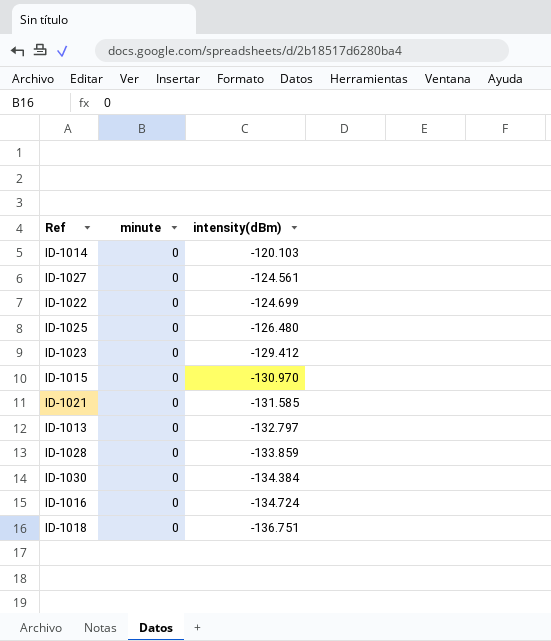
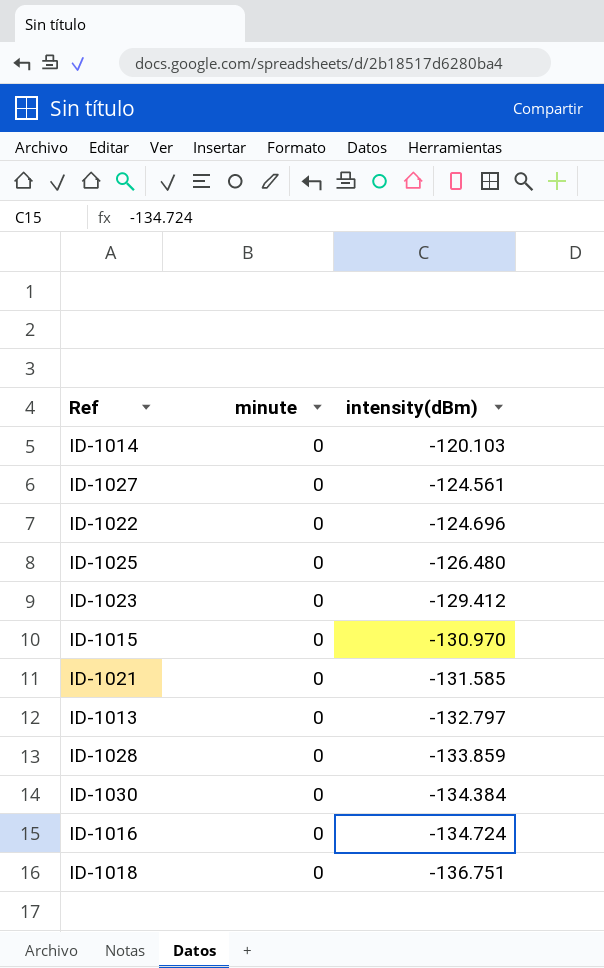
ID-1022 | intensity(dBm): -124.699 -> -124.696

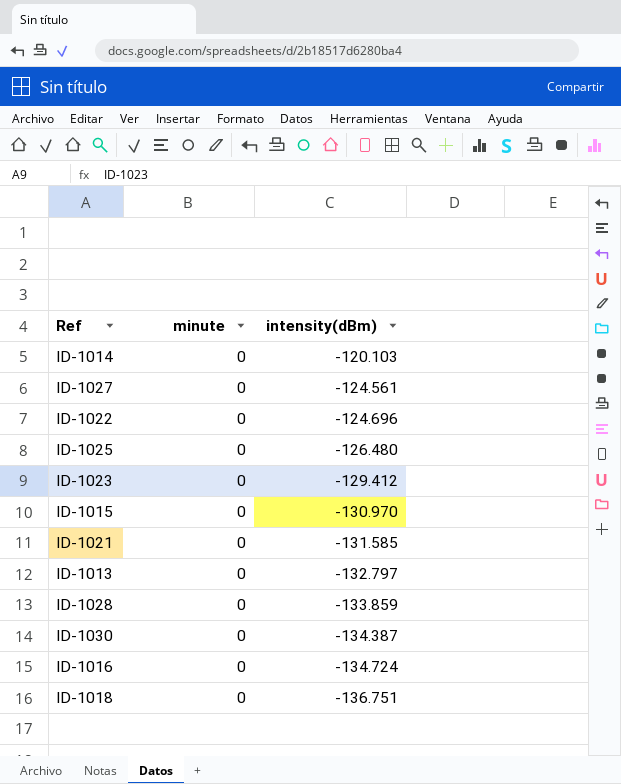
ID-1030 | intensity(dBm): -134.384 -> -134.387

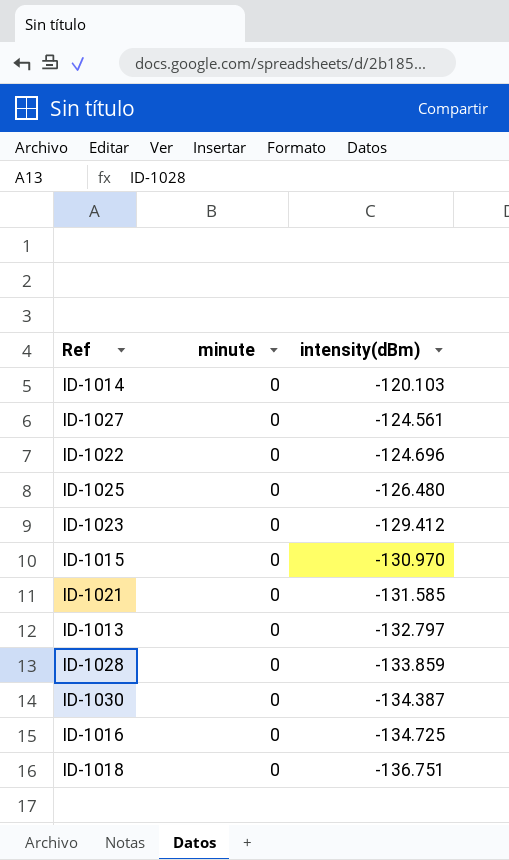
ID-1016 | intensity(dBm): -134.724 -> -134.725

